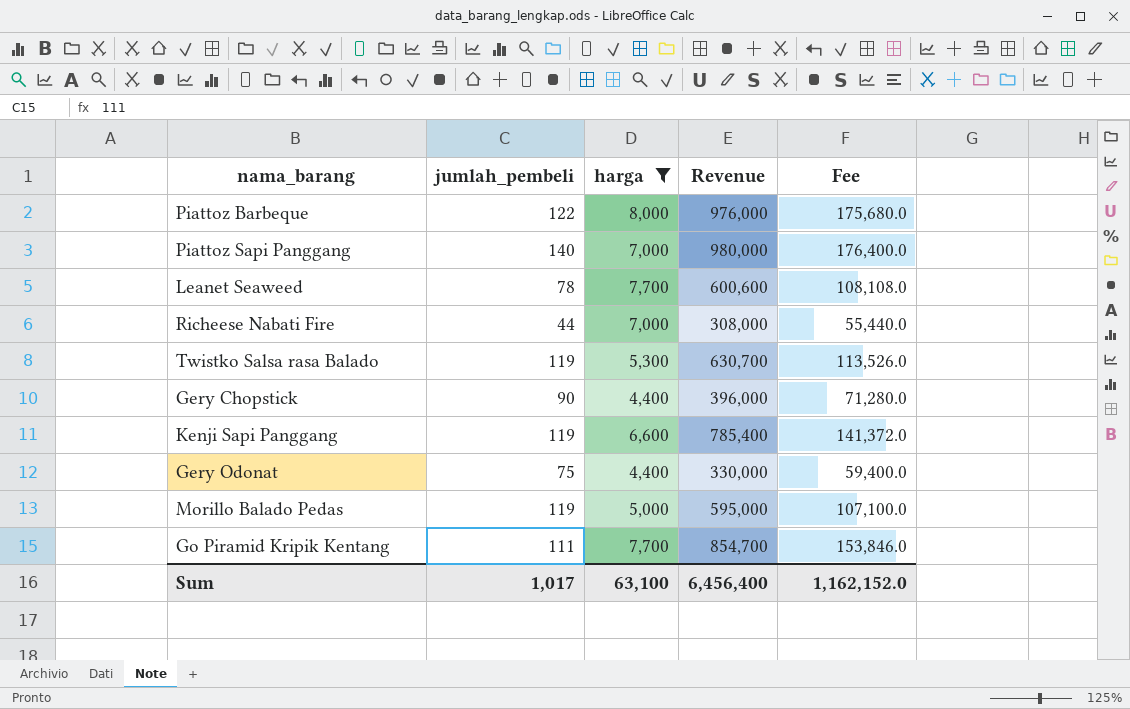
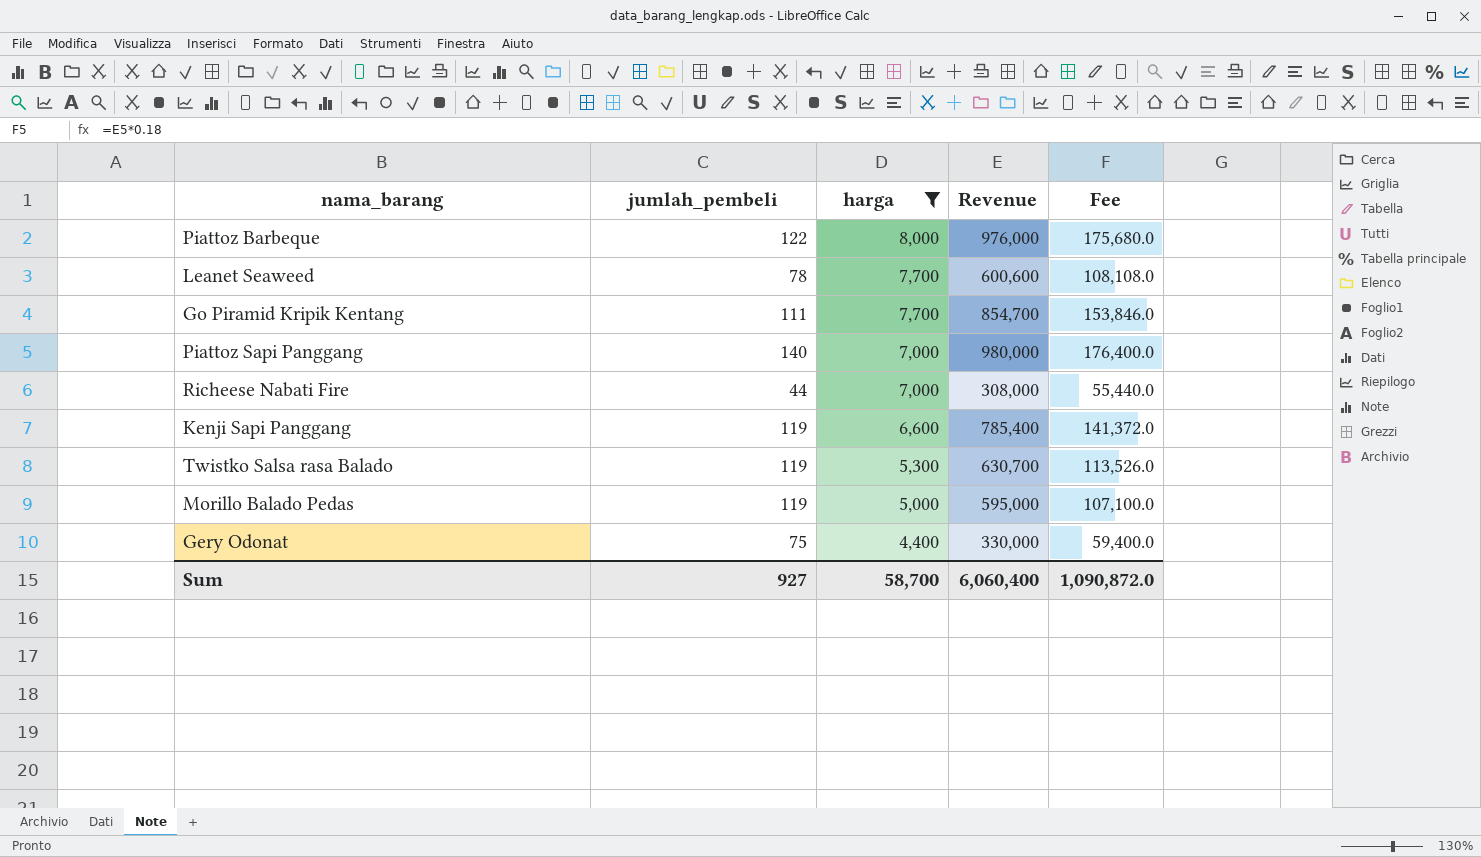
row order: none -> harga descending
row Gery Chopstick: 90 | 4,400 | 396,000 | 71,280.0 -> none
Sum | jumlah_pembeli: 1,017 -> 927
Sum | harga: 63,100 -> 58,700
Sum | Revenue: 6,456,400 -> 6,060,400
Sum | Fee: 1,162,152.0 -> 1,090,872.0

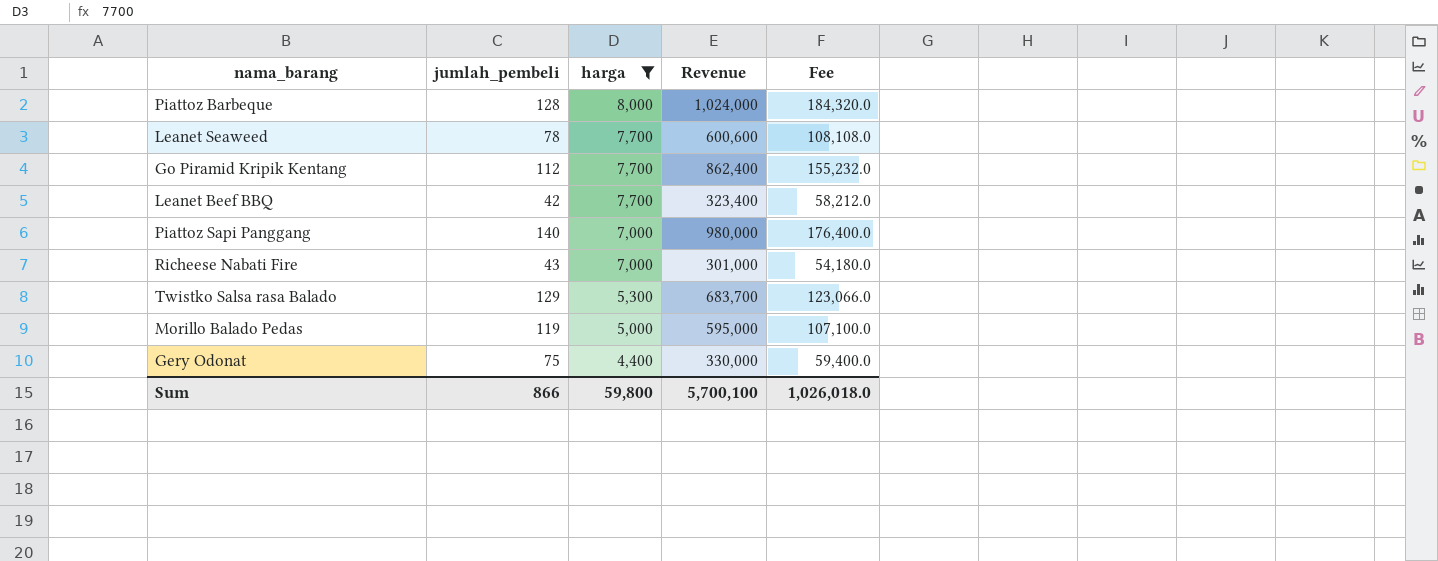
row Kenji Sapi Panggang: 119 | 6,600 | 785,400 | 141,372.0 -> none
Piattoz Barbeque | jumlah_pembeli: 122 -> 128
Piattoz Barbeque | Revenue: 976,000 -> 1,024,000
Piattoz Barbeque | Fee: 175,680.0 -> 184,320.0
Go Piramid Kripik Kentang | jumlah_pembeli: 111 -> 112
Go Piramid Kripik Kentang | Revenue: 854,700 -> 862,400
Go Piramid Kripik Kentang | Fee: 153,846.0 -> 155,232.0
row Leanet Beef BBQ: none -> 42 | 7,700 | 323,400 | 58,212.0
Richeese Nabati Fire | jumlah_pembeli: 44 -> 43
Richeese Nabati Fire | Revenue: 308,000 -> 301,000
Richeese Nabati Fire | Fee: 55,440.0 -> 54,180.0
Twistko Salsa rasa Balado | jumlah_pembeli: 119 -> 129
Twistko Salsa rasa Balado | Revenue: 630,700 -> 683,700
Twistko Salsa rasa Balado | Fee: 113,526.0 -> 123,066.0
Sum | jumlah_pembeli: 927 -> 866
Sum | harga: 58,700 -> 59,800
Sum | Revenue: 6,060,400 -> 5,700,100
Sum | Fee: 1,090,872.0 -> 1,026,018.0

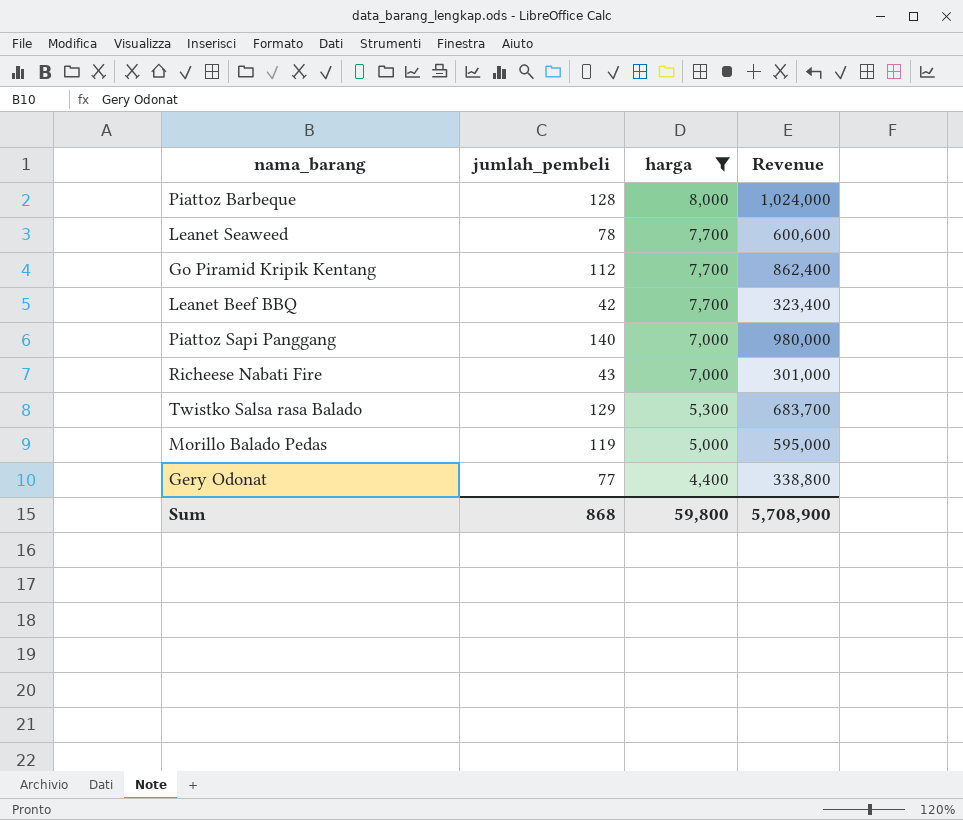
column Fee | formula: [Revenue] * 0.18 -> none
Gery Odonat | jumlah_pembeli: 75 -> 77
Gery Odonat | Revenue: 330,000 -> 338,800
Sum | jumlah_pembeli: 866 -> 868
Sum | Revenue: 5,700,100 -> 5,708,900

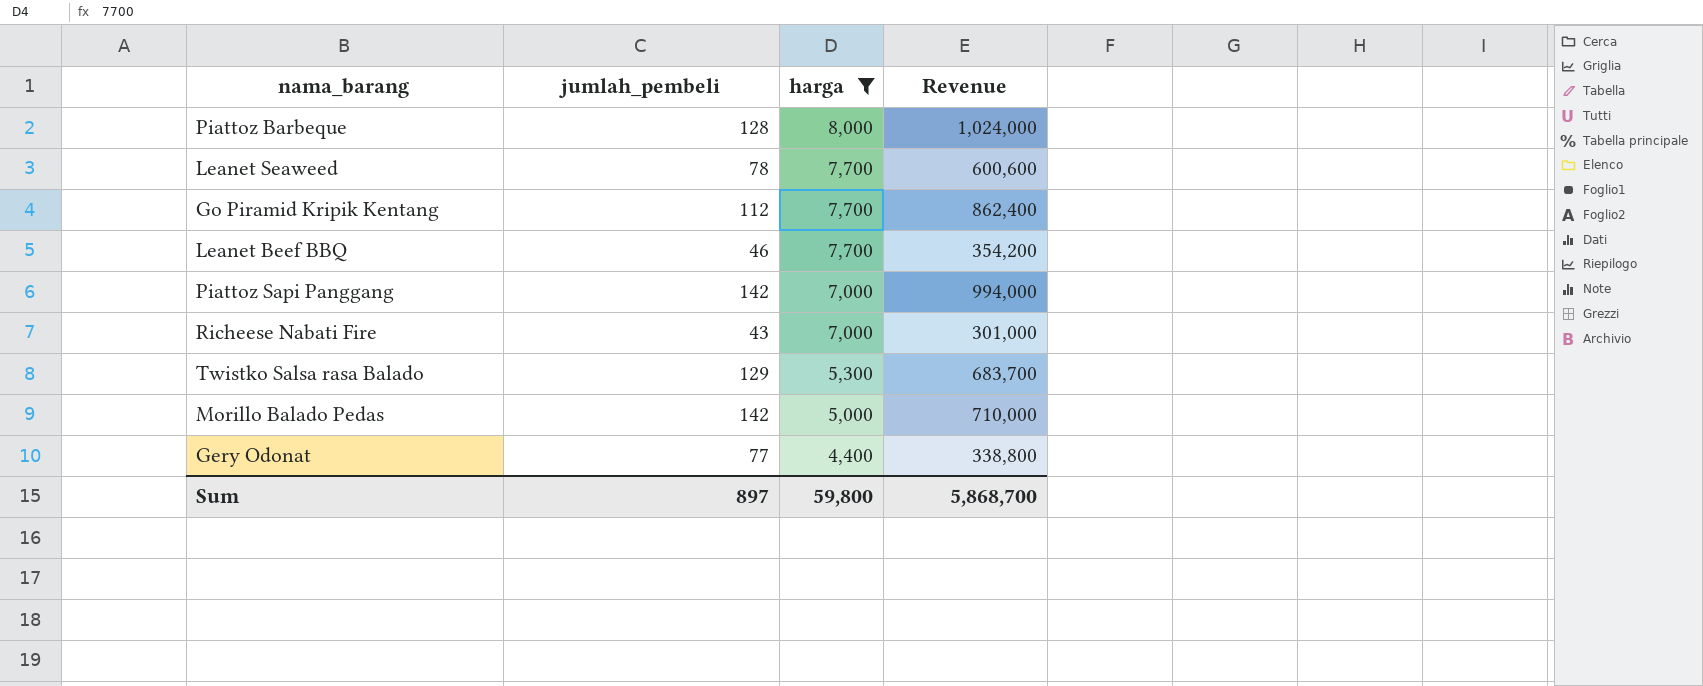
Leanet Beef BBQ | jumlah_pembeli: 42 -> 46
Leanet Beef BBQ | Revenue: 323,400 -> 354,200
Piattoz Sapi Panggang | jumlah_pembeli: 140 -> 142
Piattoz Sapi Panggang | Revenue: 980,000 -> 994,000
Morillo Balado Pedas | jumlah_pembeli: 119 -> 142
Morillo Balado Pedas | Revenue: 595,000 -> 710,000
Sum | jumlah_pembeli: 868 -> 897
Sum | Revenue: 5,708,900 -> 5,868,700

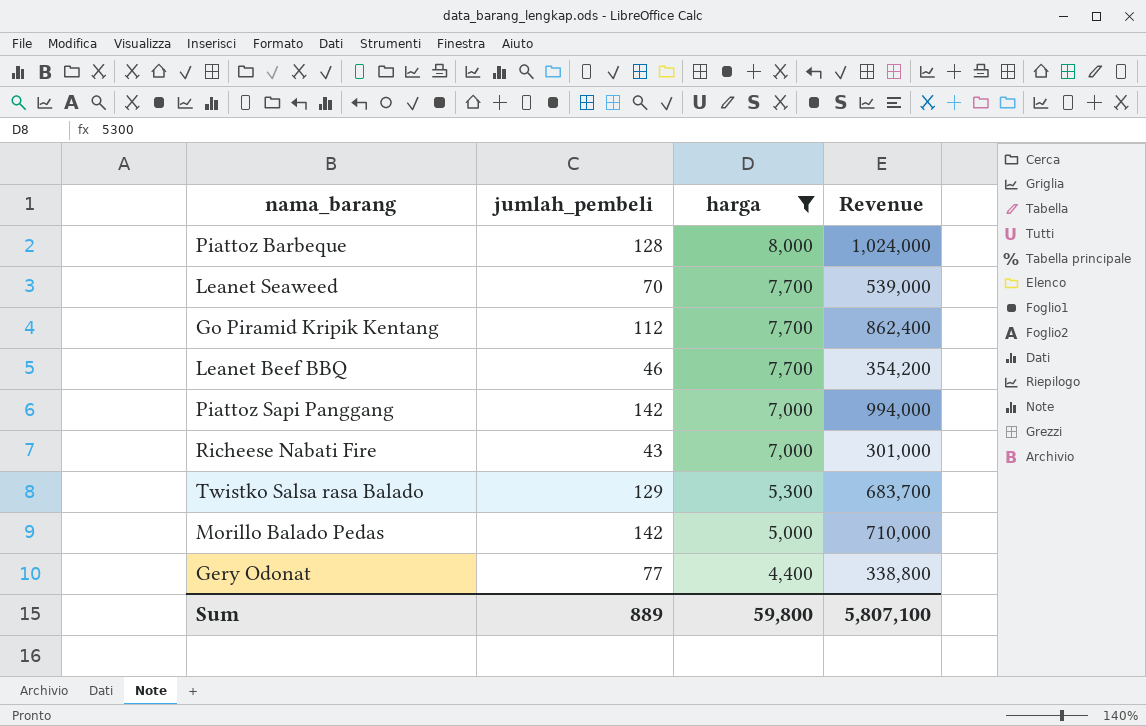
Leanet Seaweed | jumlah_pembeli: 78 -> 70
Leanet Seaweed | Revenue: 600,600 -> 539,000
Sum | jumlah_pembeli: 897 -> 889
Sum | Revenue: 5,868,700 -> 5,807,100

